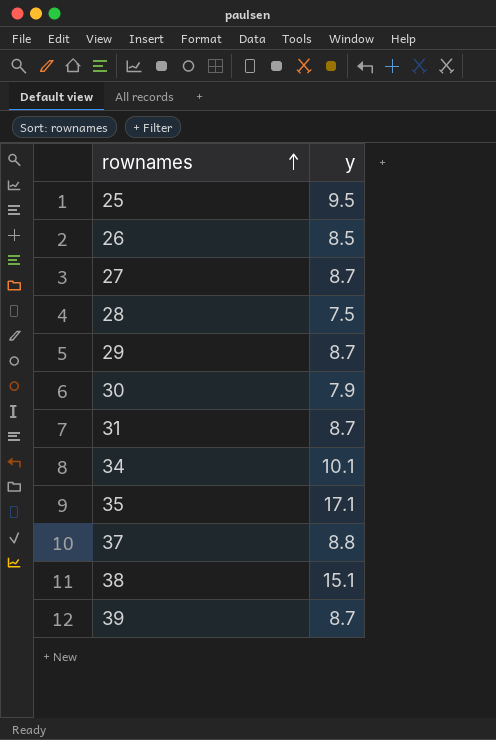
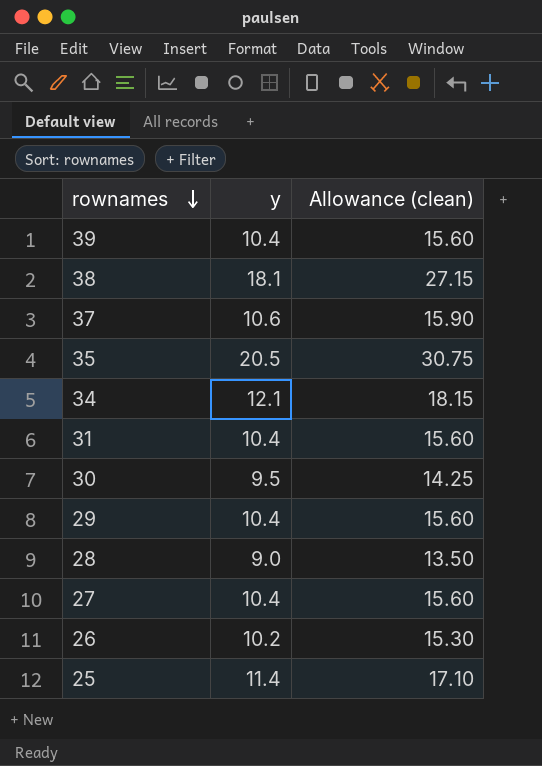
row order: rownames ascending -> rownames descending
column Allowance (clean) | formula: none -> [y] * 1.5
39 | y: 8.7 -> 10.4
38 | y: 15.1 -> 18.1
37 | y: 8.8 -> 10.6
35 | y: 17.1 -> 20.5
34 | y: 10.1 -> 12.1
31 | y: 8.7 -> 10.4
30 | y: 7.9 -> 9.5
29 | y: 8.7 -> 10.4
28 | y: 7.5 -> 9.0
27 | y: 8.7 -> 10.4
26 | y: 8.5 -> 10.2
25 | y: 9.5 -> 11.4

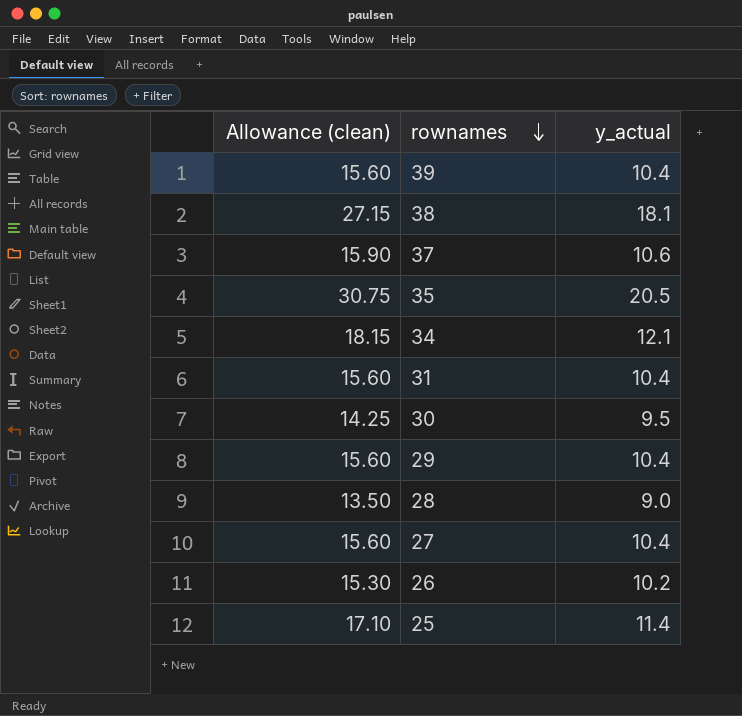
column Allowance (clean) | position: 3 -> 1
column name: y -> y_actual

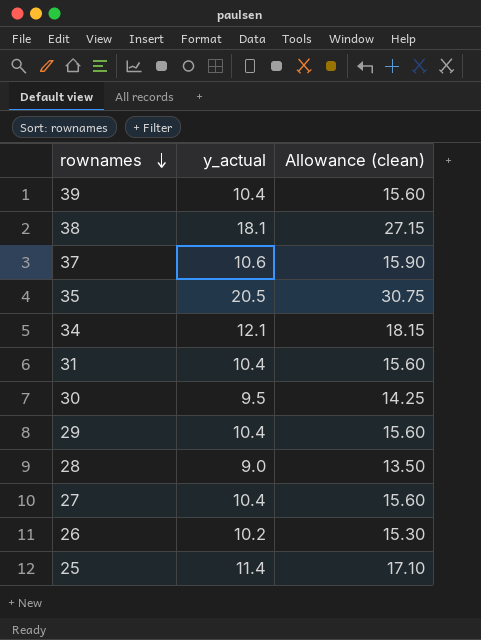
column Allowance (clean) | position: 1 -> 3

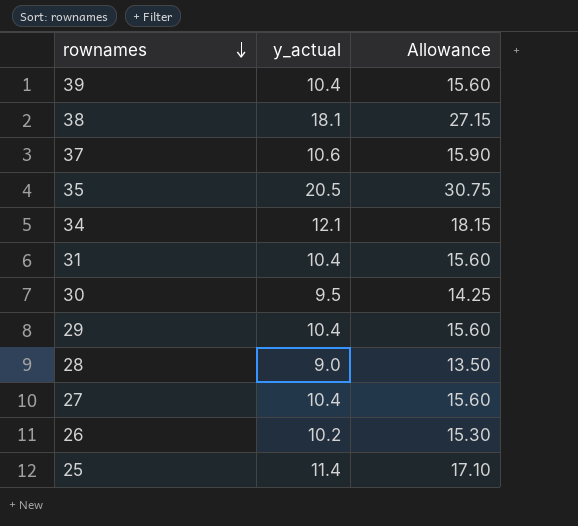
column name: Allowance (clean) -> Allowance

